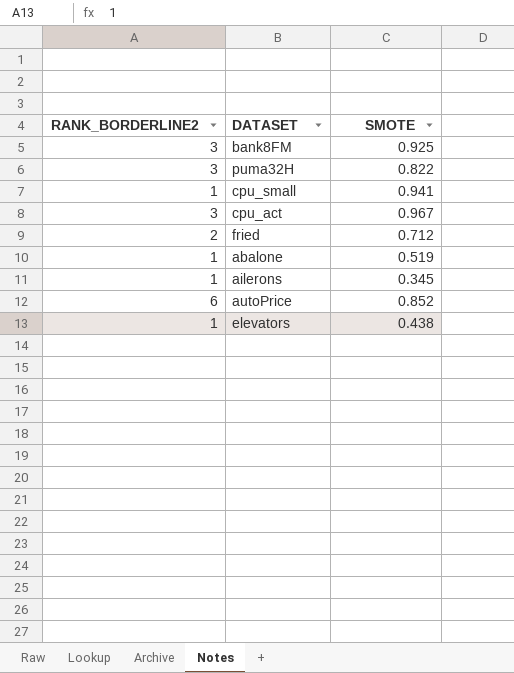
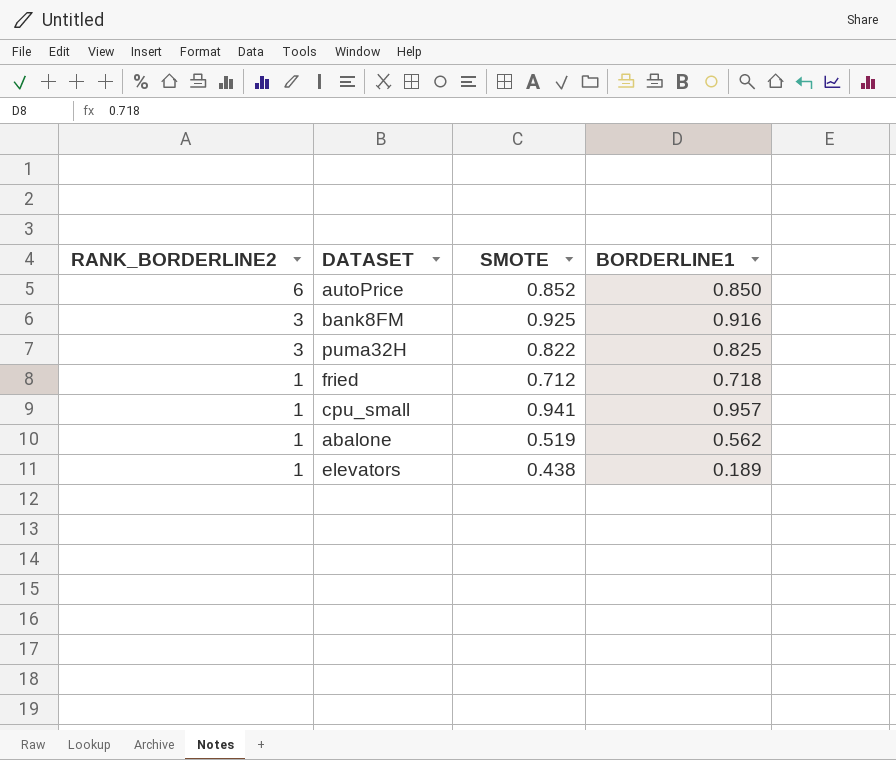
row order: none -> RANK_BORDERLINE2 descending
column BORDERLINE1 | position: none -> 4
row cpu_act: 3 | 0.967 -> none
row ailerons: 1 | 0.345 -> none
fried | RANK_BORDERLINE2: 2 -> 1

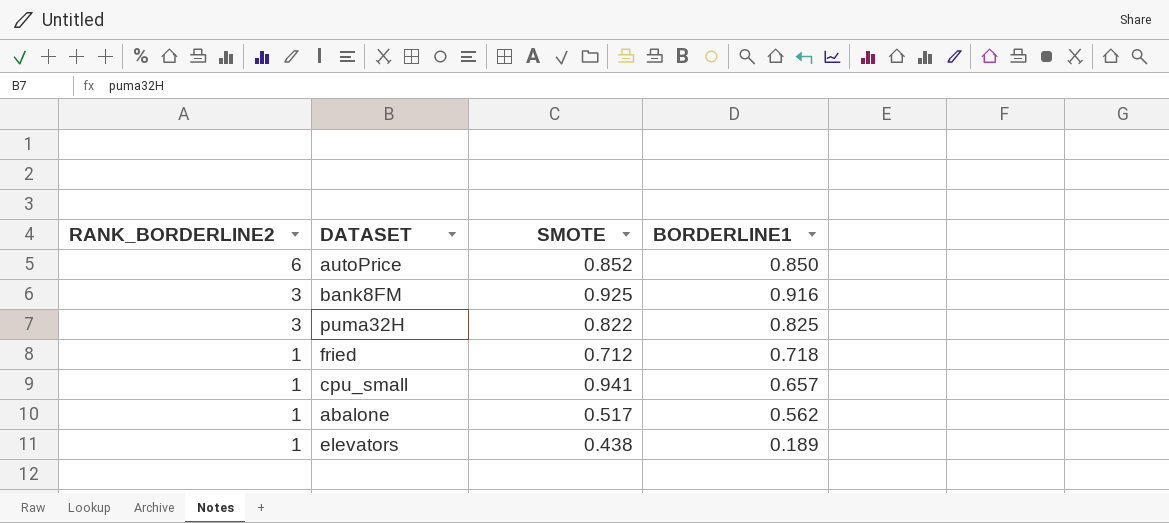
cpu_small | BORDERLINE1: 0.957 -> 0.657
abalone | SMOTE: 0.519 -> 0.517

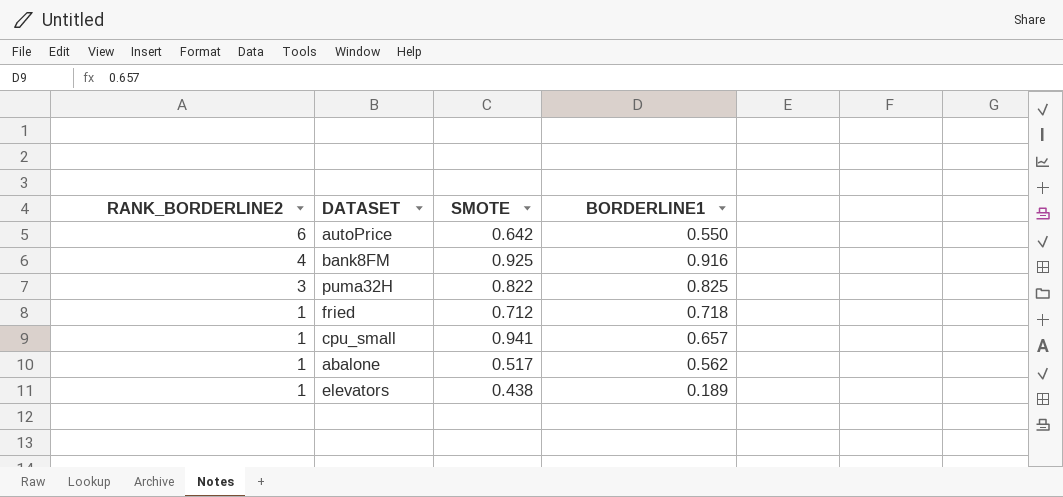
autoPrice | SMOTE: 0.852 -> 0.642
autoPrice | BORDERLINE1: 0.850 -> 0.550
bank8FM | RANK_BORDERLINE2: 3 -> 4

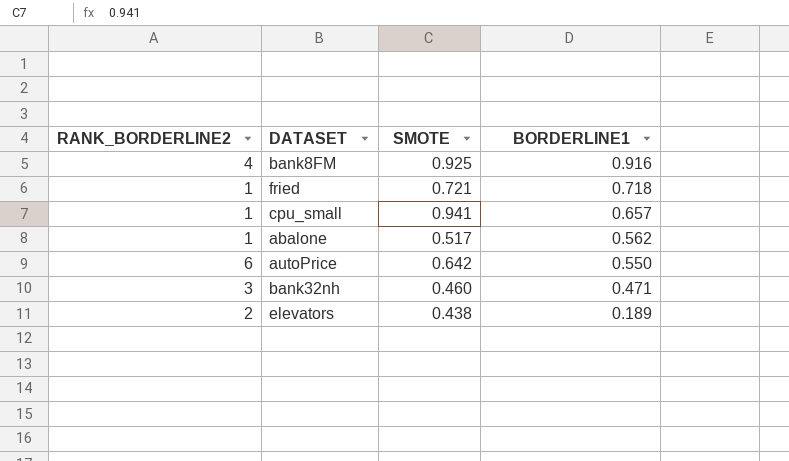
row order: RANK_BORDERLINE2 descending -> BORDERLINE1 descending
row puma32H: 3 | 0.822 | 0.825 -> none
fried | SMOTE: 0.712 -> 0.721
row bank32nh: none -> 3 | 0.460 | 0.471
elevators | RANK_BORDERLINE2: 1 -> 2

